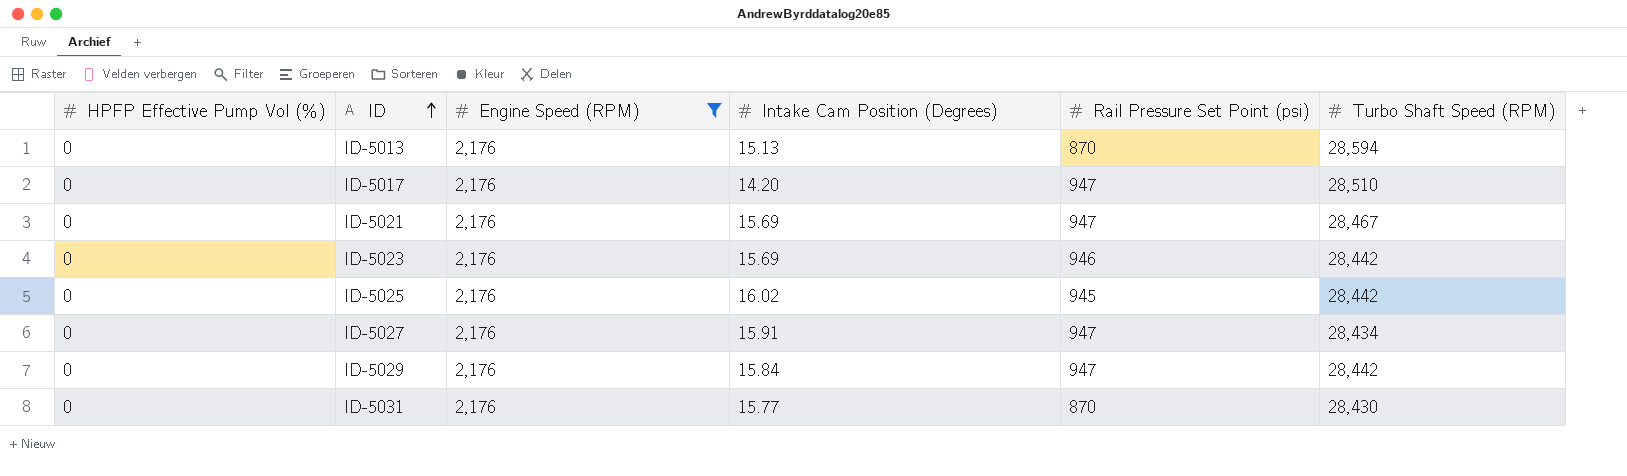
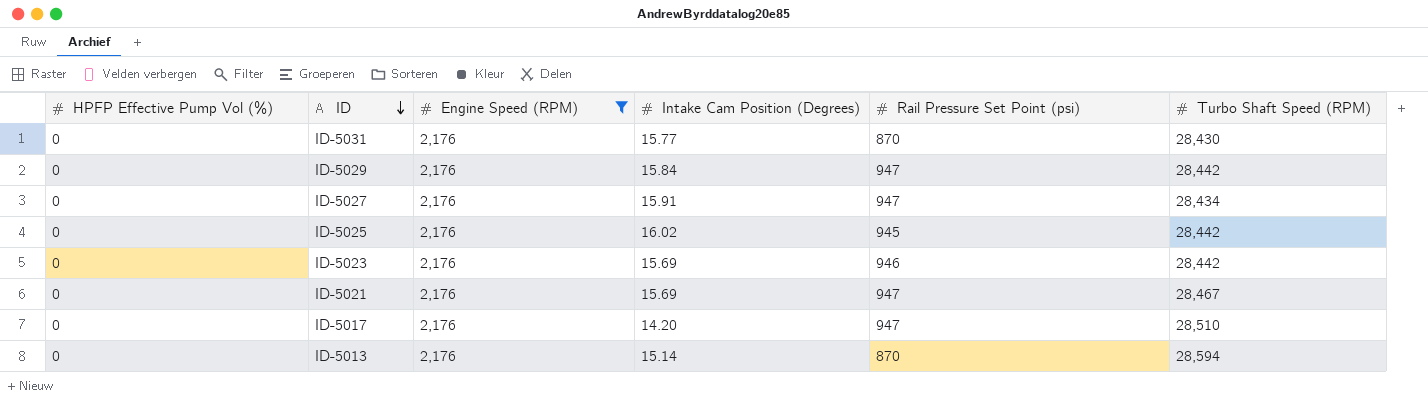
row order: ID ascending -> ID descending
ID-5013 | Intake Cam Position (Degrees): 15.13 -> 15.14

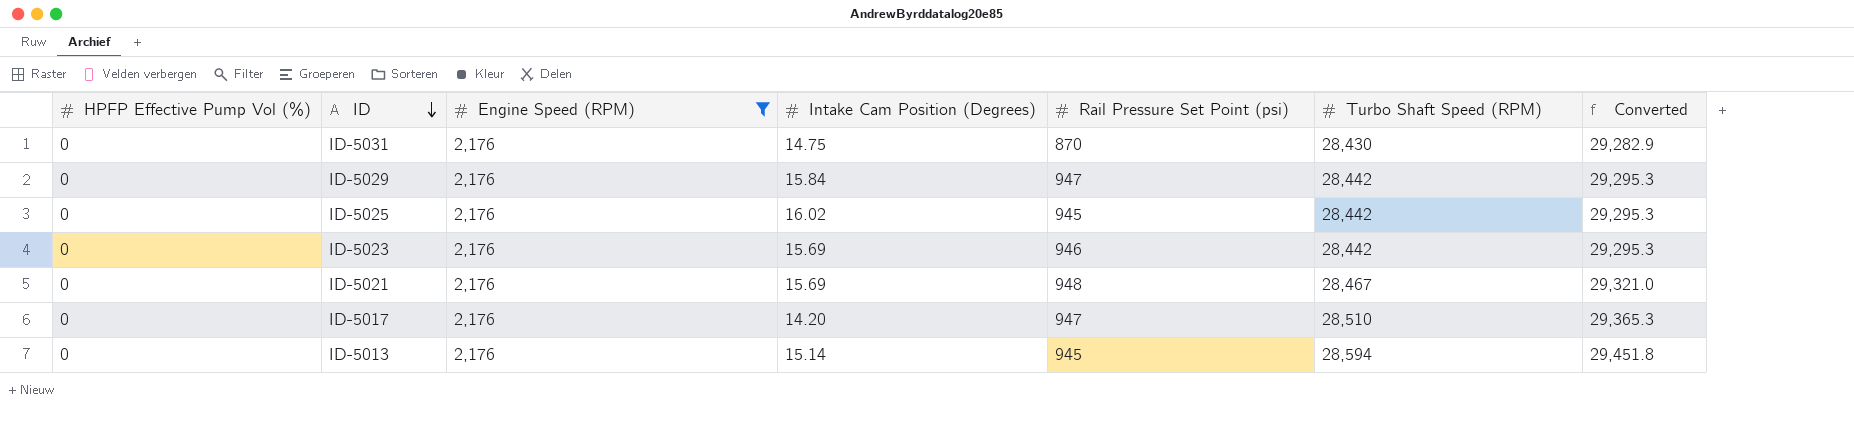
column Converted | formula: none -> [Turbo Shaft Speed (RPM)] * 1.03
row ID-5027: 0 | 2,176 | 15.91 | 947 | 28,434 -> none
ID-5031 | Intake Cam Position (Degrees): 15.77 -> 14.75
ID-5021 | Rail Pressure Set Point (psi): 947 -> 948
ID-5013 | Rail Pressure Set Point (psi): 870 -> 945

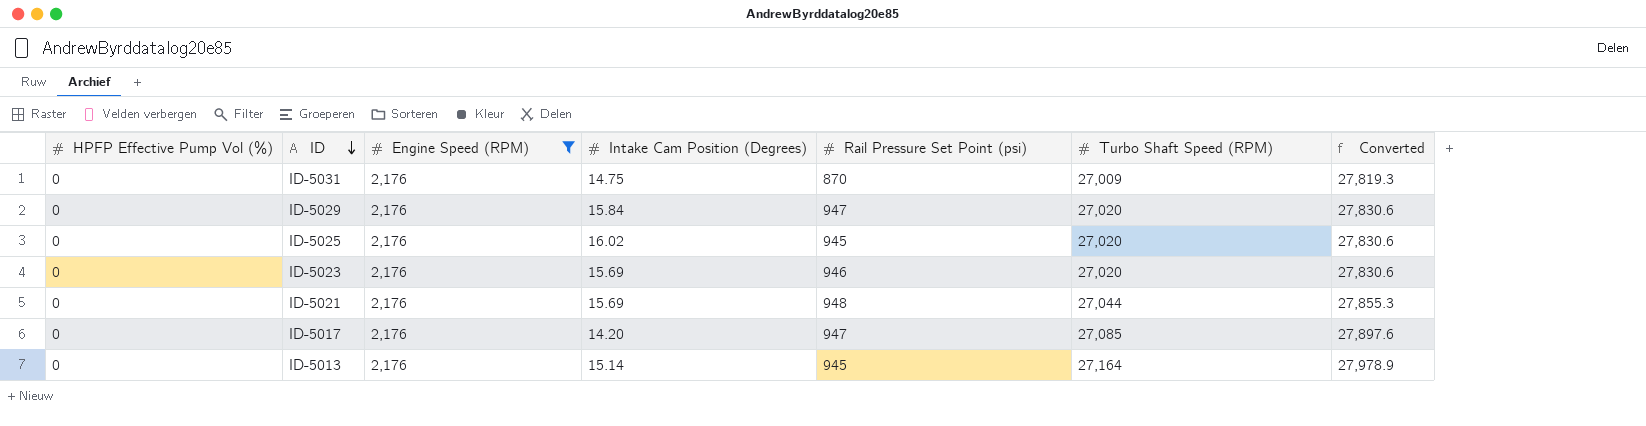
ID-5031 | Turbo Shaft Speed (RPM): 28,430 -> 27,009
ID-5031 | Converted: 29,282.9 -> 27,819.3
ID-5029 | Turbo Shaft Speed (RPM): 28,442 -> 27,020
ID-5029 | Converted: 29,295.3 -> 27,830.6
ID-5025 | Turbo Shaft Speed (RPM): 28,442 -> 27,020
ID-5025 | Converted: 29,295.3 -> 27,830.6
ID-5023 | Turbo Shaft Speed (RPM): 28,442 -> 27,020
ID-5023 | Converted: 29,295.3 -> 27,830.6
ID-5021 | Turbo Shaft Speed (RPM): 28,467 -> 27,044
ID-5021 | Converted: 29,321.0 -> 27,855.3
ID-5017 | Turbo Shaft Speed (RPM): 28,510 -> 27,085
ID-5017 | Converted: 29,365.3 -> 27,897.6
ID-5013 | Turbo Shaft Speed (RPM): 28,594 -> 27,164
ID-5013 | Converted: 29,451.8 -> 27,978.9

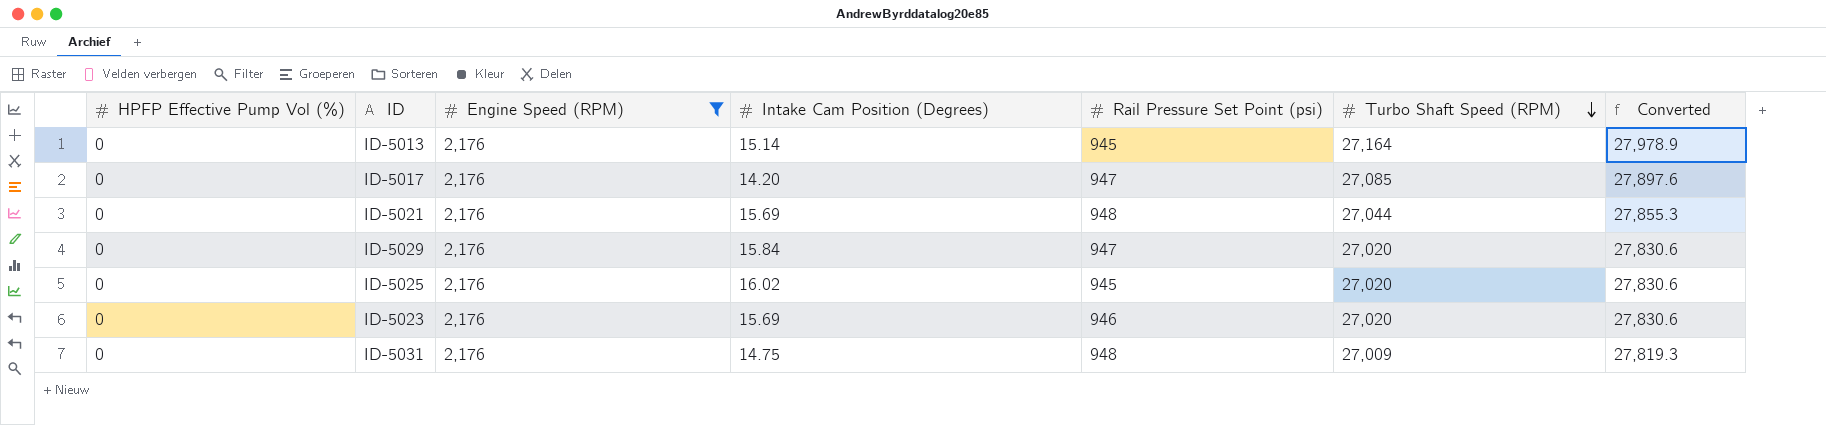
row order: ID descending -> Turbo Shaft Speed (RPM) descending
ID-5031 | Rail Pressure Set Point (psi): 870 -> 948

